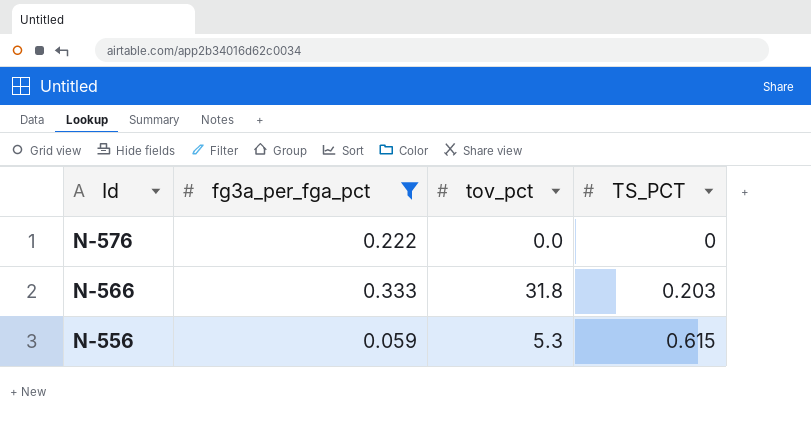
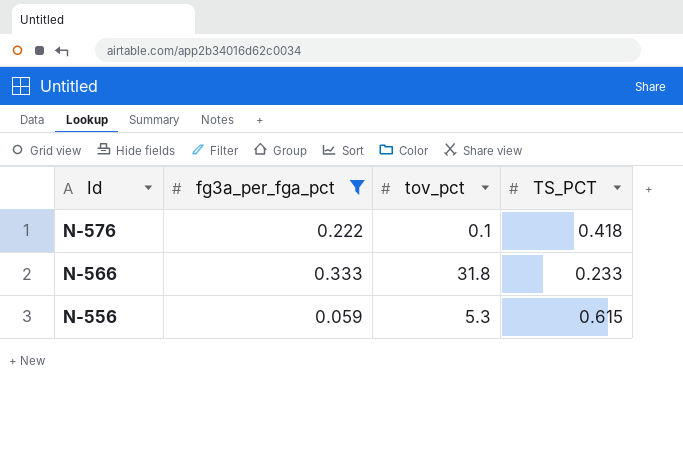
N-576 | tov_pct: 0.0 -> 0.1
N-576 | TS_PCT: 0 -> 0.418
N-566 | TS_PCT: 0.203 -> 0.233

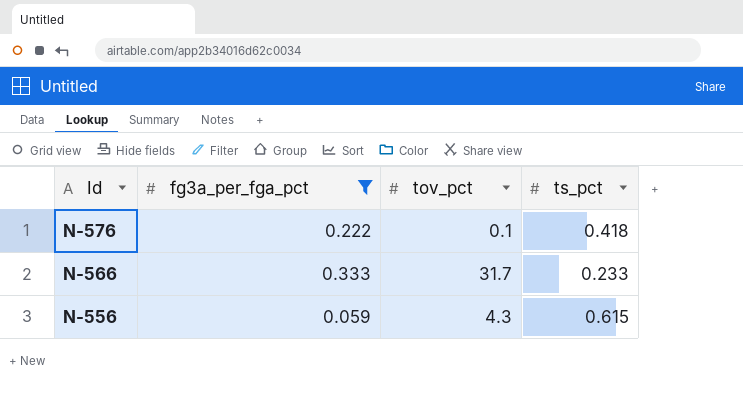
column name: TS_PCT -> ts_pct
N-566 | tov_pct: 31.8 -> 31.7
N-556 | tov_pct: 5.3 -> 4.3

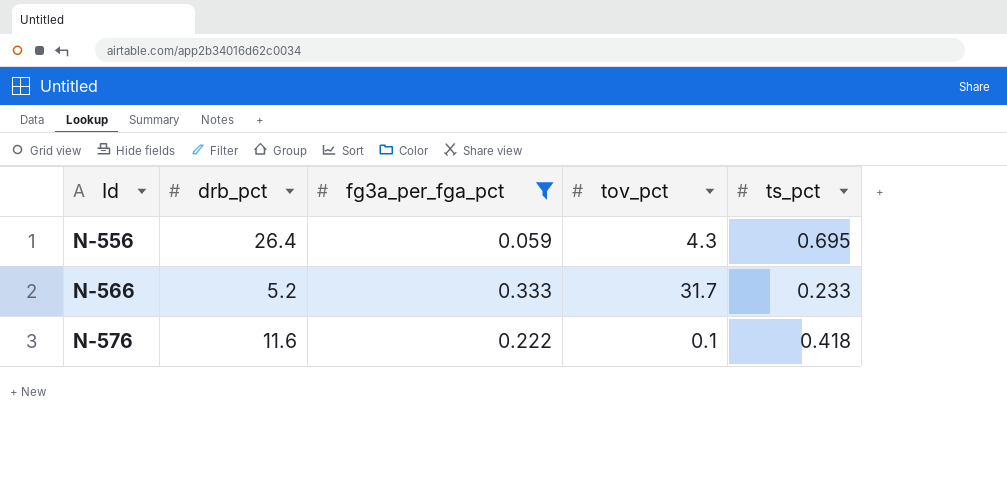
row order: Id descending -> Id ascending
column drb_pct | position: none -> 2
N-556 | ts_pct: 0.615 -> 0.695

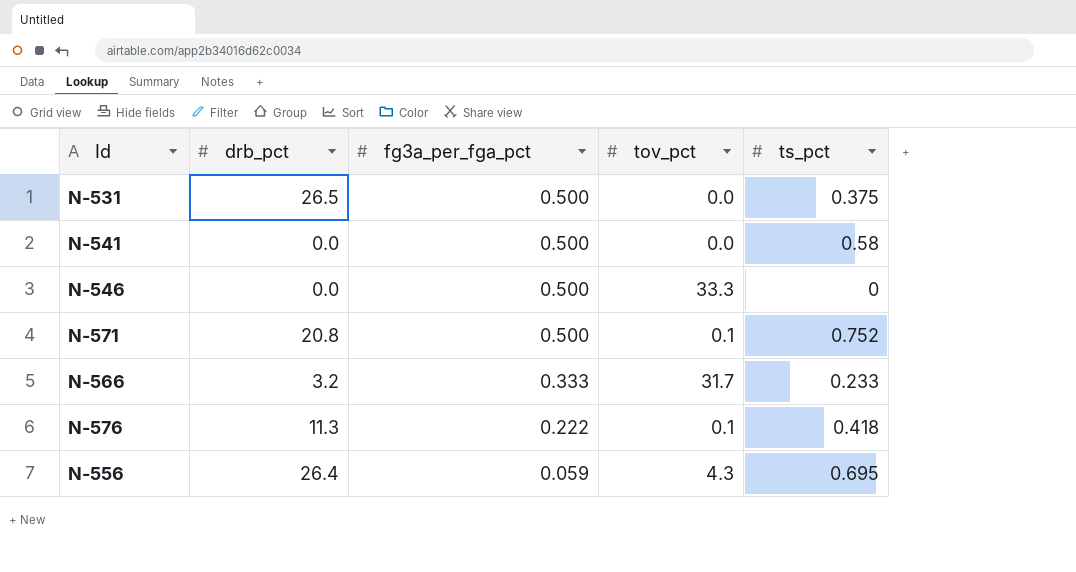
filter: fg3a_per_fga_pct != 0.500 -> none
row order: Id ascending -> fg3a_per_fga_pct descending
N-566 | drb_pct: 5.2 -> 3.2
N-576 | drb_pct: 11.6 -> 11.3

